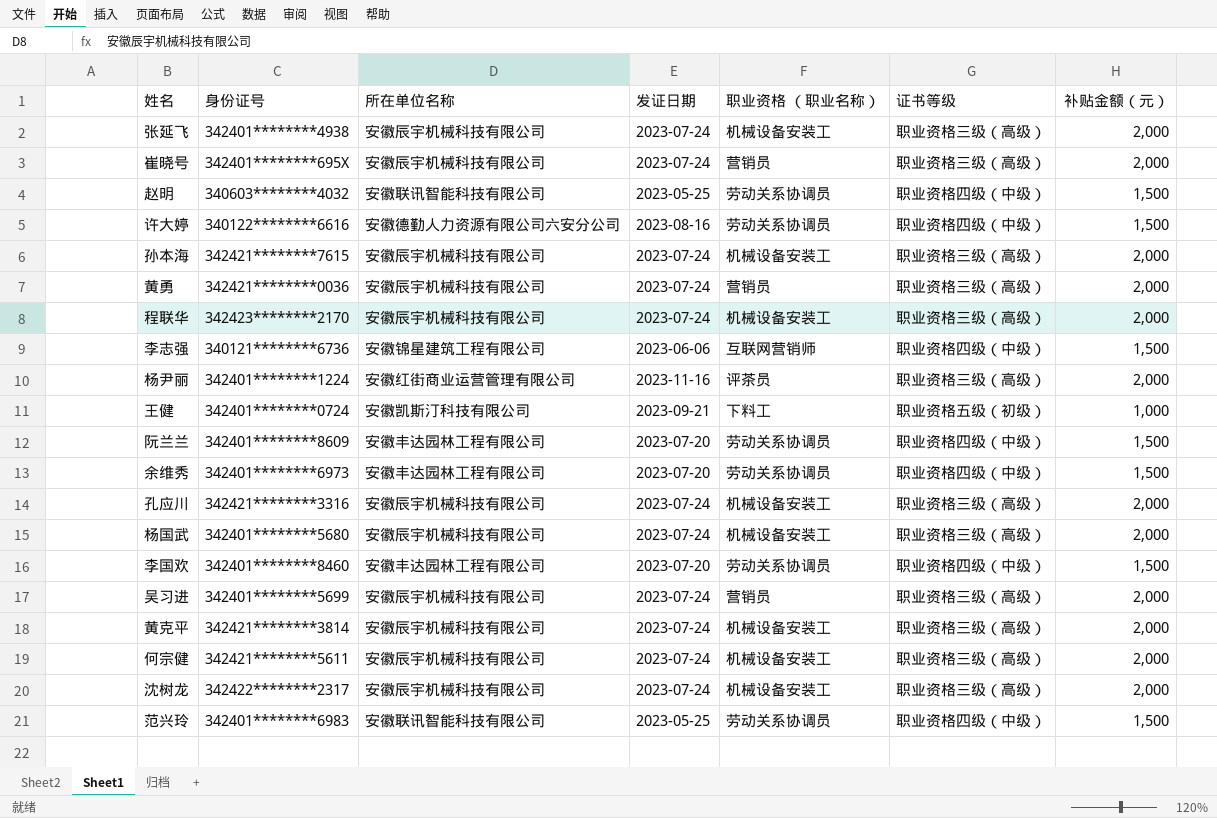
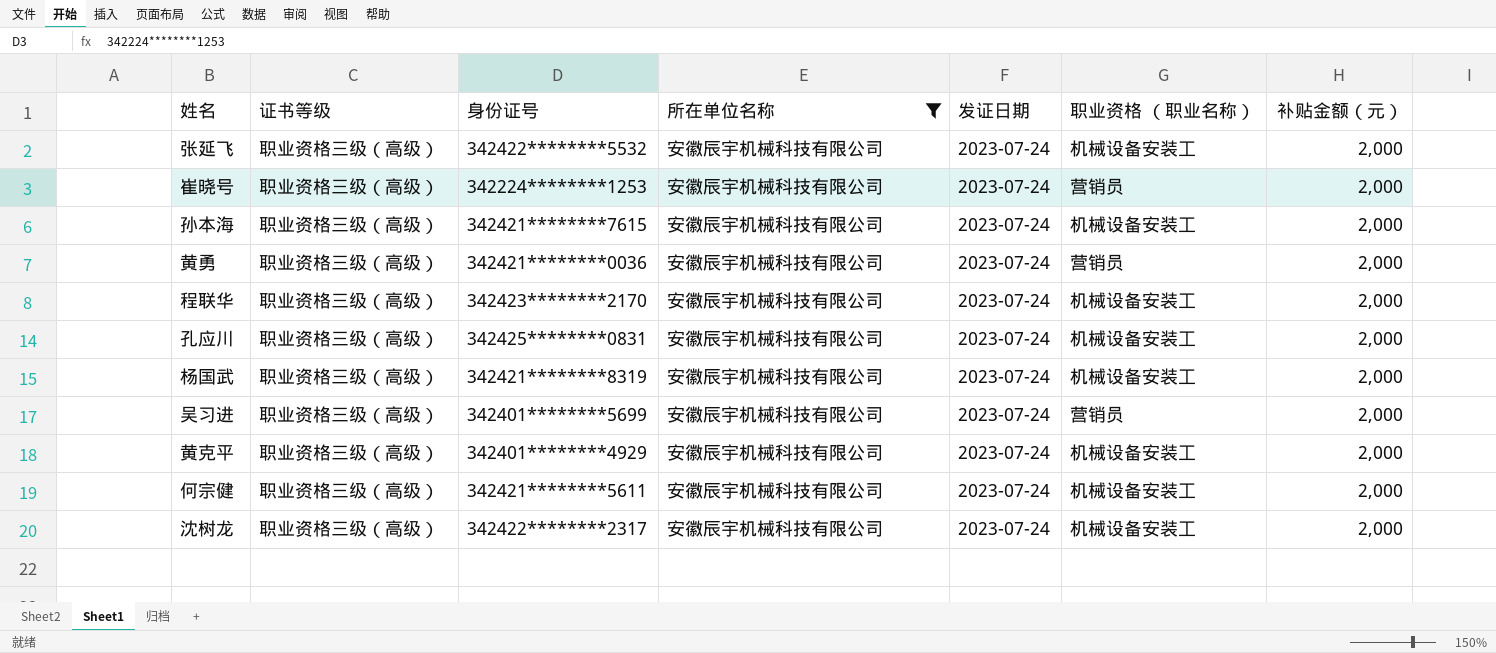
filter: none -> 所在单位名称 = 安徽辰宇机械科技有限公司
column 证书等级 | position: 6 -> 2
张延飞 | 身份证号: 342401********4938 -> 342422********5532
崔晓号 | 身份证号: 342401********695X -> 342224********1253
孔应川 | 身份证号: 342421********3316 -> 342425********0831
杨国武 | 身份证号: 342401********5680 -> 342421********8319
黄克平 | 身份证号: 342421********3814 -> 342401********4929

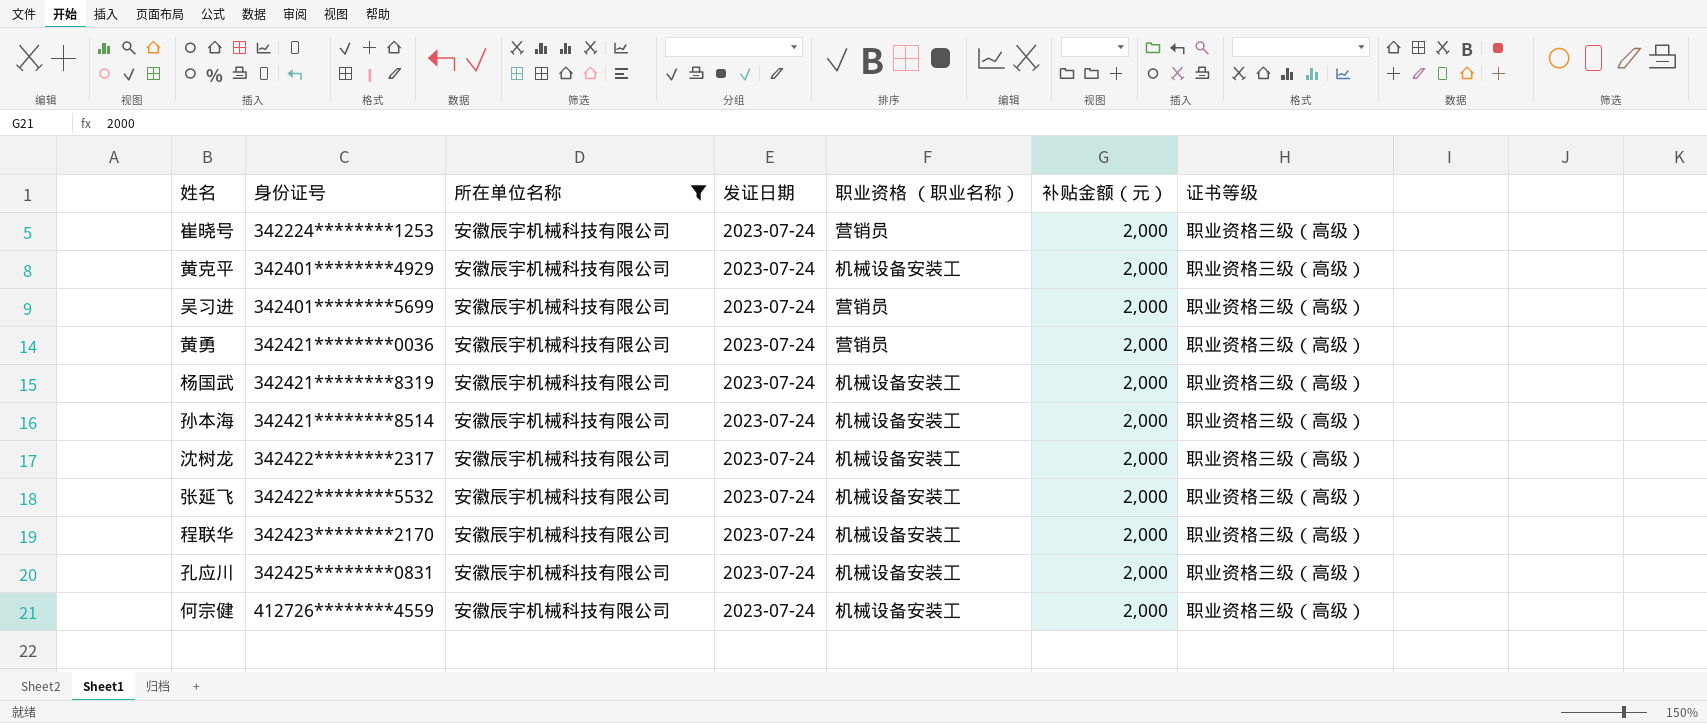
row order: none -> 身份证号 ascending
column 证书等级 | position: 2 -> 7
孙本海 | 身份证号: 342421********7615 -> 342421********8514
何宗健 | 身份证号: 342421********5611 -> 412726********4559

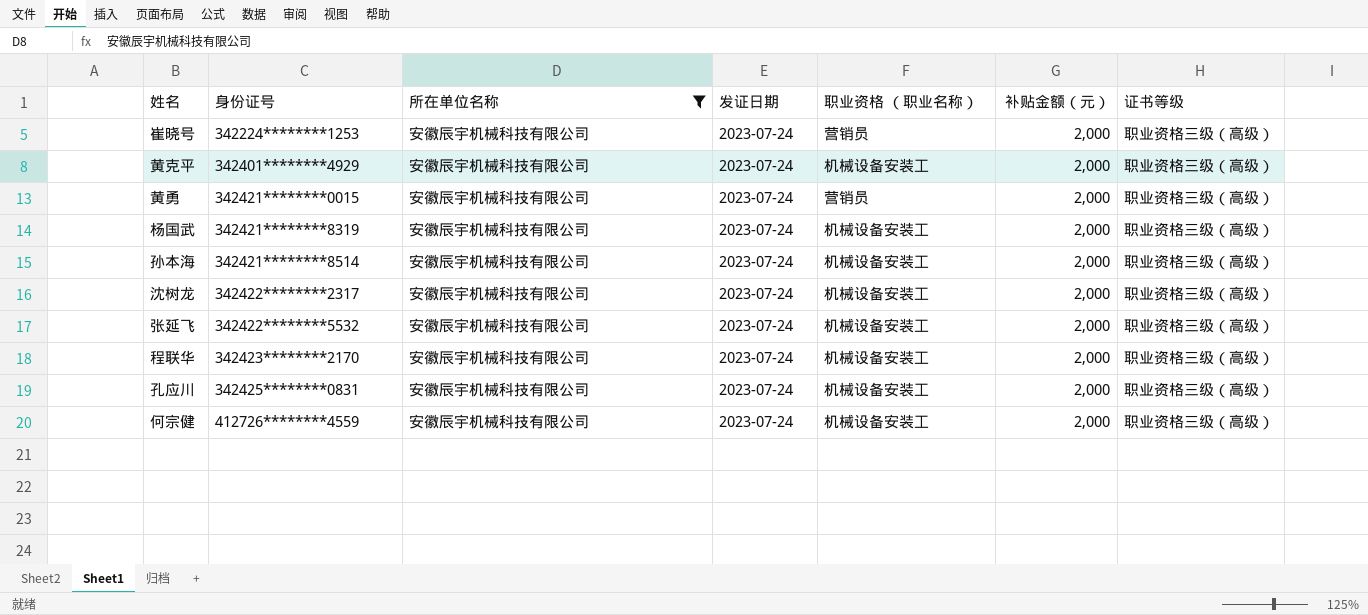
row 吴习进: 342401********5699 | 安徽辰宇机械科技有限公司 | 2023-07-24 | 营销员 | 2,000 | 职业资格三级（高级） -> none
黄勇 | 身份证号: 342421********0036 -> 342421********0015

